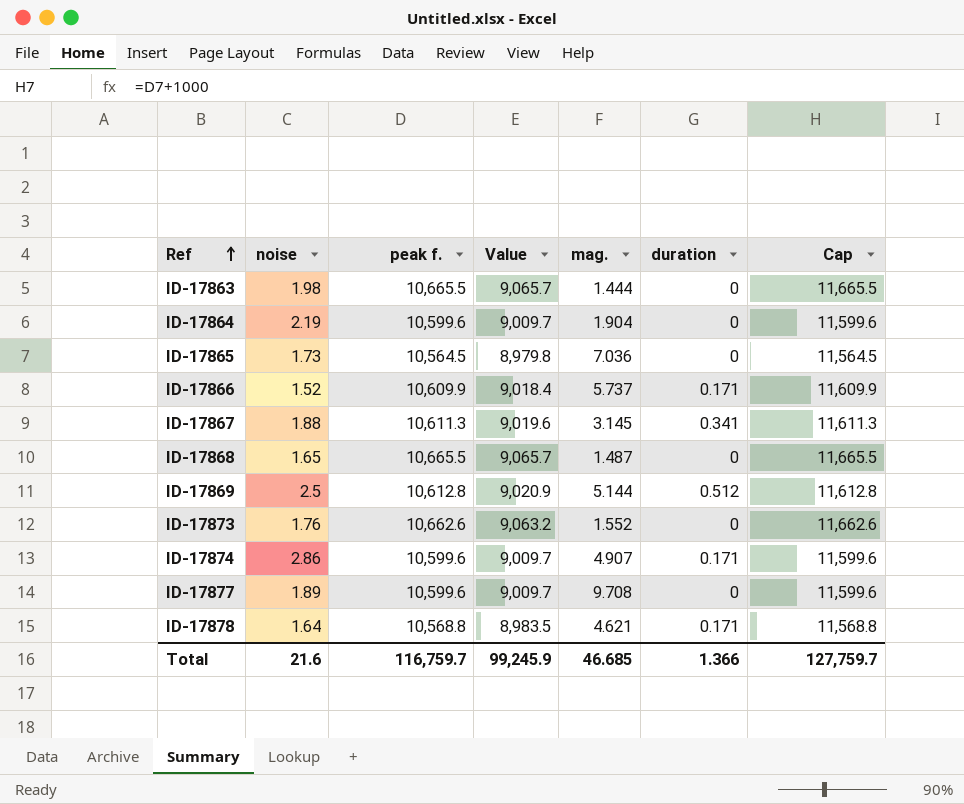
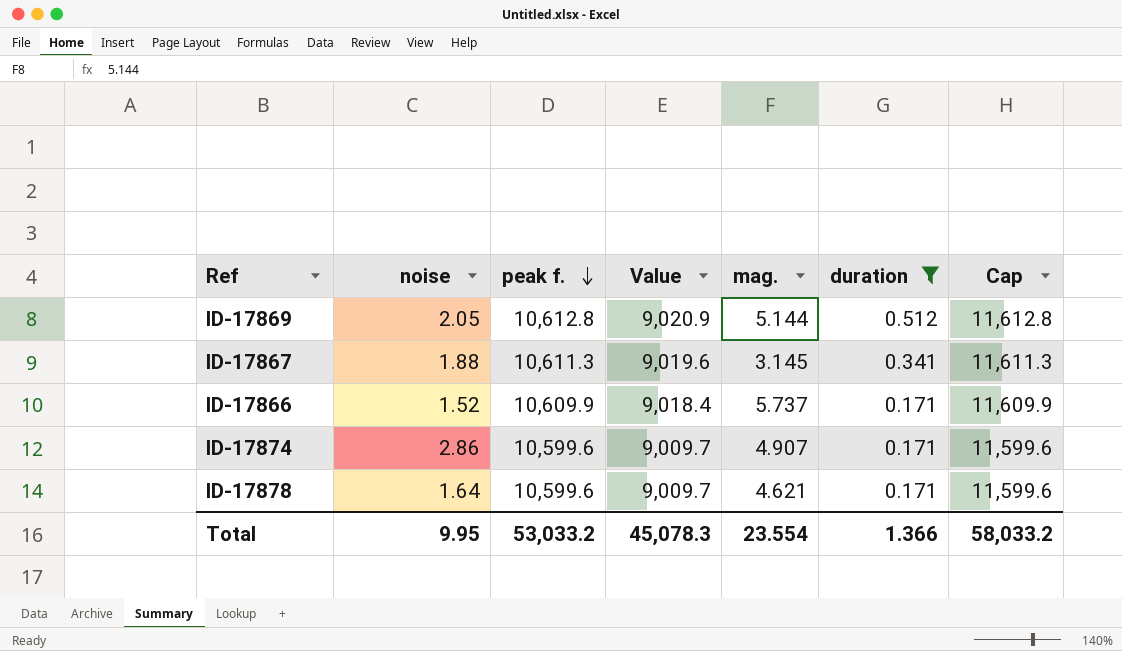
filter: none -> duration != 0
row order: Ref ascending -> peak f. descending
ID-17869 | noise: 2.5 -> 2.05
ID-17878 | peak f.: 10,568.8 -> 10,599.6
ID-17878 | Value: 8,983.5 -> 9,009.7
ID-17878 | Cap: 11,568.8 -> 11,599.6
Total | noise: 21.6 -> 9.95
Total | peak f.: 116,759.7 -> 53,033.2
Total | Value: 99,245.9 -> 45,078.3
Total | mag.: 46.685 -> 23.554
Total | Cap: 127,759.7 -> 58,033.2

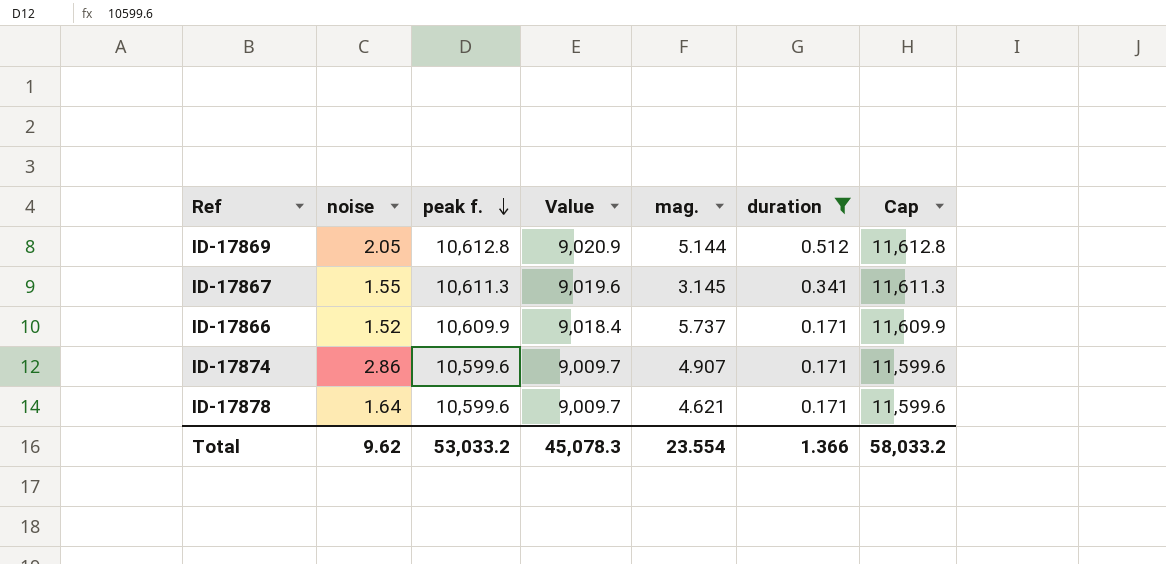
ID-17867 | noise: 1.88 -> 1.55
Total | noise: 9.95 -> 9.62

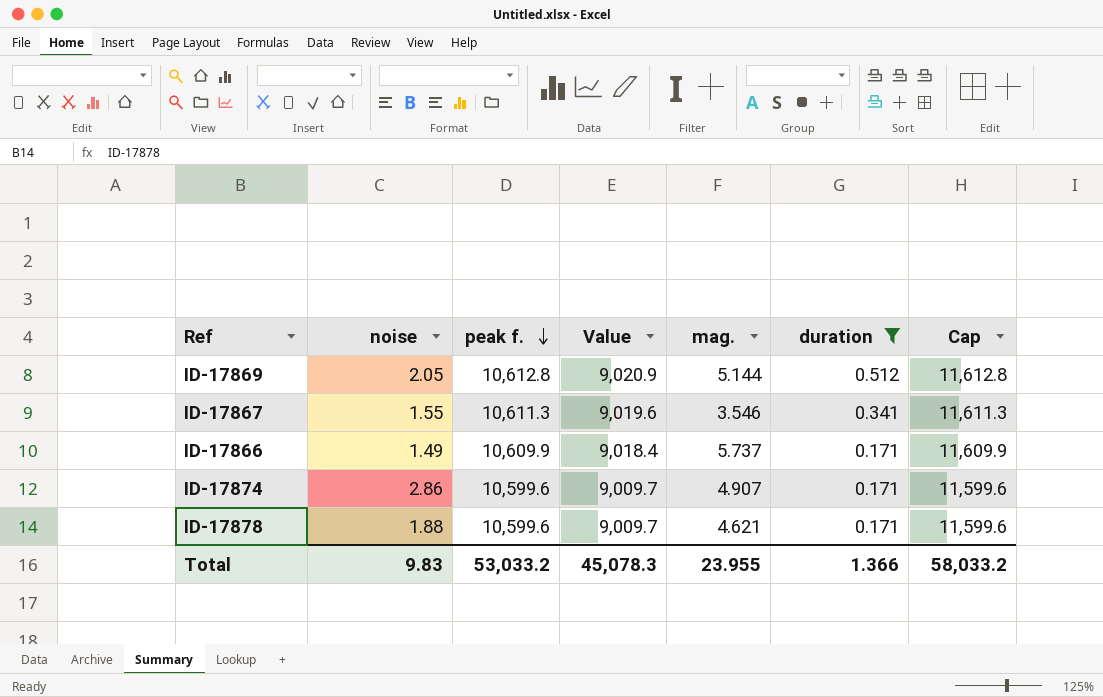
ID-17867 | mag.: 3.145 -> 3.546
ID-17866 | noise: 1.52 -> 1.49
ID-17878 | noise: 1.64 -> 1.88
Total | noise: 9.62 -> 9.83
Total | mag.: 23.554 -> 23.955

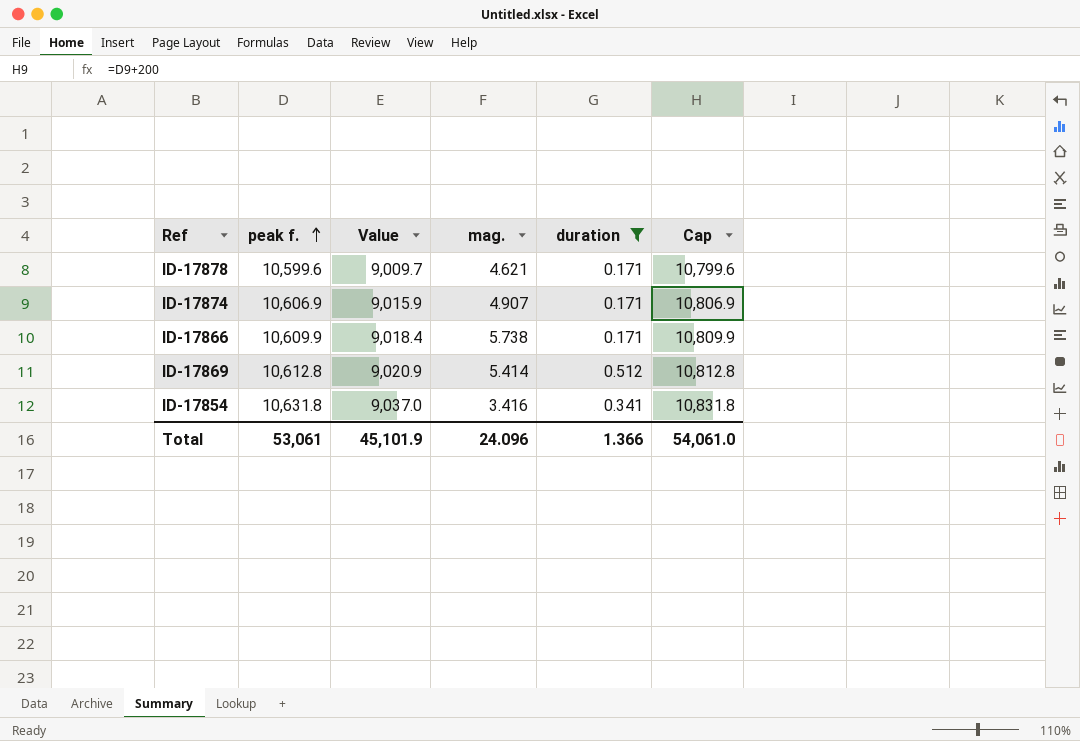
row order: peak f. descending -> peak f. ascending
column noise | position: 2 -> none
column Cap | formula: [peak f.] + 1000 -> [peak f.] + 200
row ID-17867: 1.55 | 10,611.3 | 9,019.6 | 3.546 | 0.341 | 11,611.3 -> none
ID-17874 | peak f.: 10,599.6 -> 10,606.9
ID-17874 | Value: 9,009.7 -> 9,015.9
ID-17866 | mag.: 5.737 -> 5.738
ID-17869 | mag.: 5.144 -> 5.414
row ID-17854: none -> 10,631.8 | 9,037.0 | 3.416 | 0.341 | 10,831.8
Total | peak f.: 53,033.2 -> 53,061
Total | Value: 45,078.3 -> 45,101.9
Total | mag.: 23.955 -> 24.096
Total | Cap: 58,033.2 -> 54,061.0

